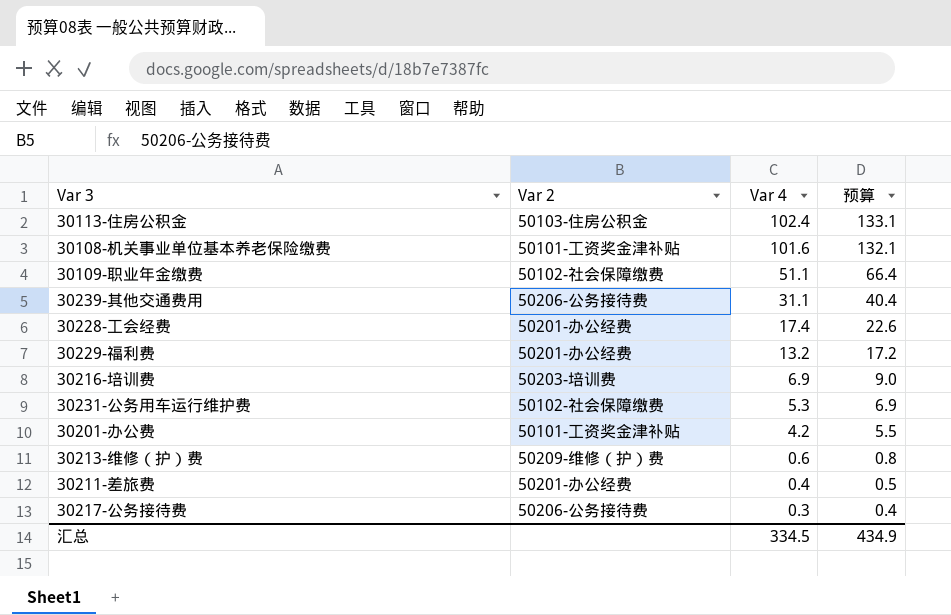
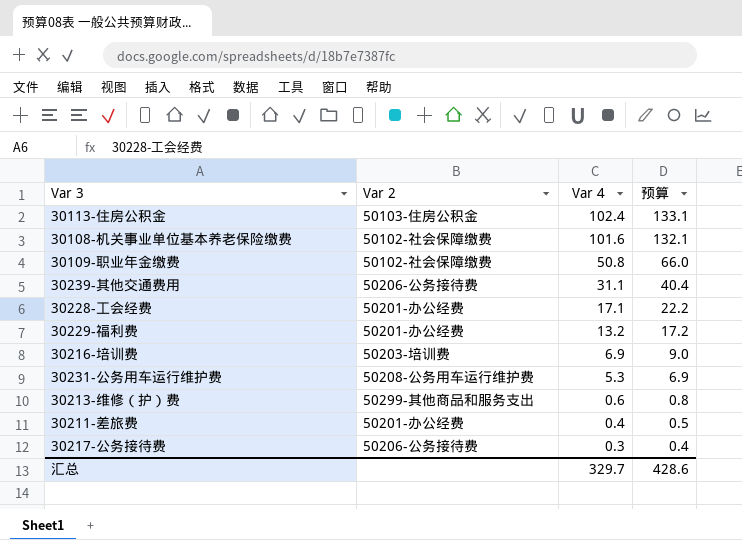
row 30201-办公费: 50101-工资奖金津补贴 | 4.2 | 5.5 -> none
30108-机关事业单位基本养老保险缴费 | Var 2: 50101-工资奖金津补贴 -> 50102-社会保障缴费
30109-职业年金缴费 | Var 4: 51.1 -> 50.8
30109-职业年金缴费 | 预算: 66.4 -> 66.0
30228-工会经费 | Var 4: 17.4 -> 17.1
30228-工会经费 | 预算: 22.6 -> 22.2
30231-公务用车运行维护费 | Var 2: 50102-社会保障缴费 -> 50208-公务用车运行维护费
30213-维修（护）费 | Var 2: 50209-维修（护）费 -> 50299-其他商品和服务支出
汇总 | Var 4: 334.5 -> 329.7
汇总 | 预算: 434.9 -> 428.6

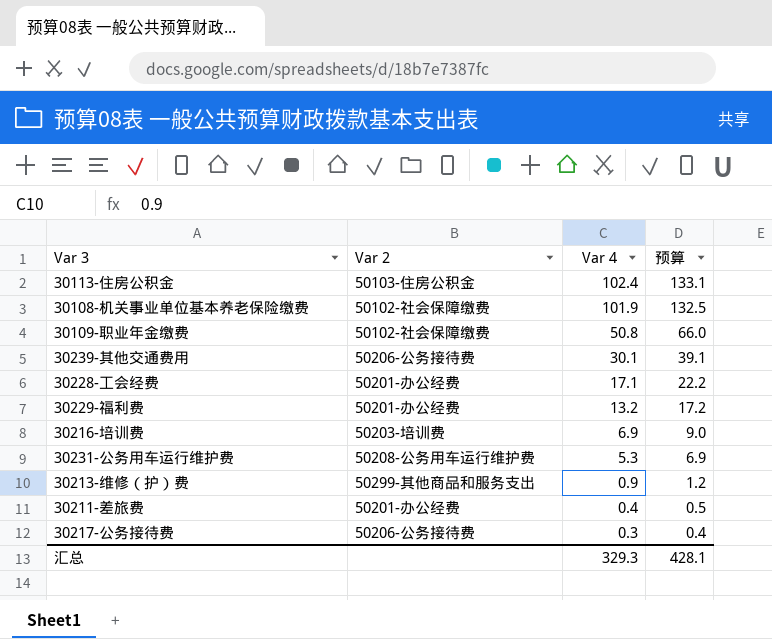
30108-机关事业单位基本养老保险缴费 | Var 4: 101.6 -> 101.9
30108-机关事业单位基本养老保险缴费 | 预算: 132.1 -> 132.5
30239-其他交通费用 | Var 4: 31.1 -> 30.1
30239-其他交通费用 | 预算: 40.4 -> 39.1
30213-维修（护）费 | Var 4: 0.6 -> 0.9
30213-维修（护）费 | 预算: 0.8 -> 1.2
汇总 | Var 4: 329.7 -> 329.3
汇总 | 预算: 428.6 -> 428.1

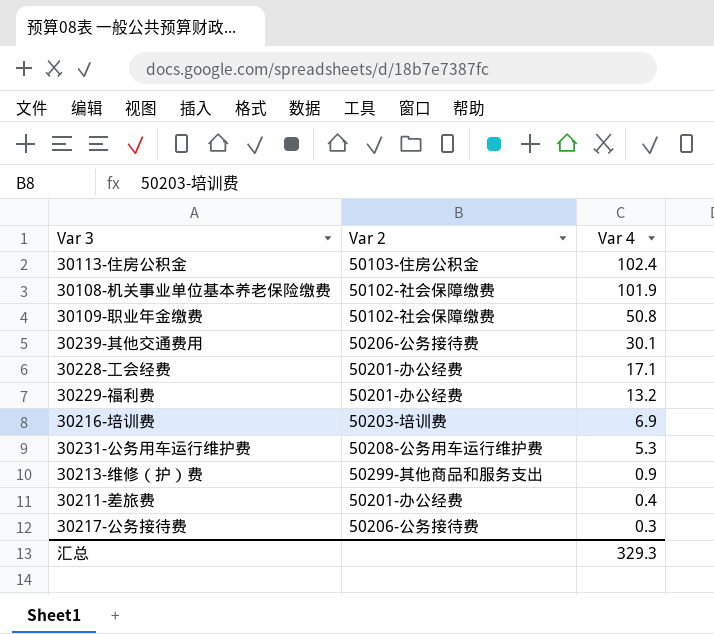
column 预算 | formula: [Var 4] * 1.3 -> none

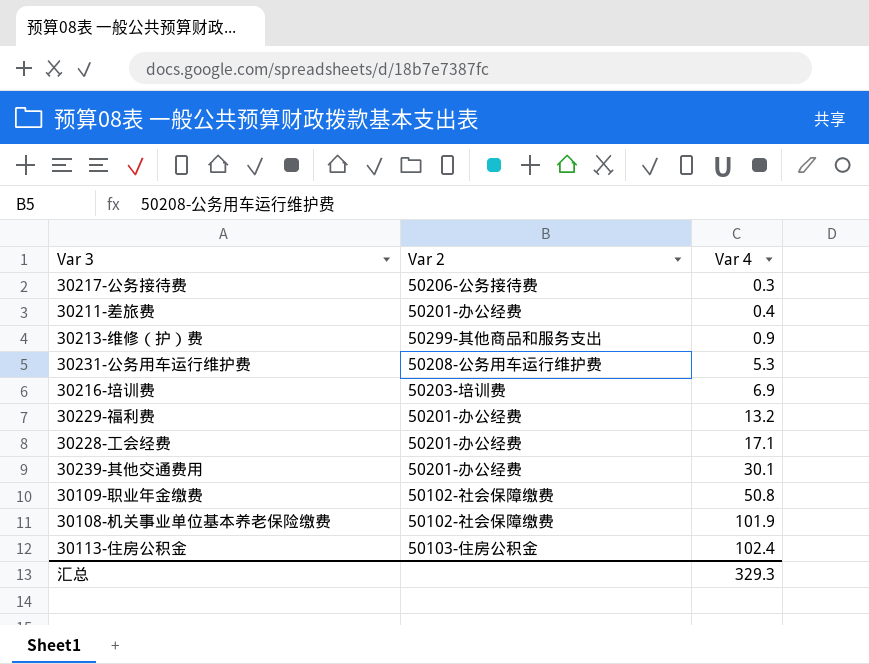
row order: Var 4 descending -> Var 4 ascending
30239-其他交通费用 | Var 2: 50206-公务接待费 -> 50201-办公经费

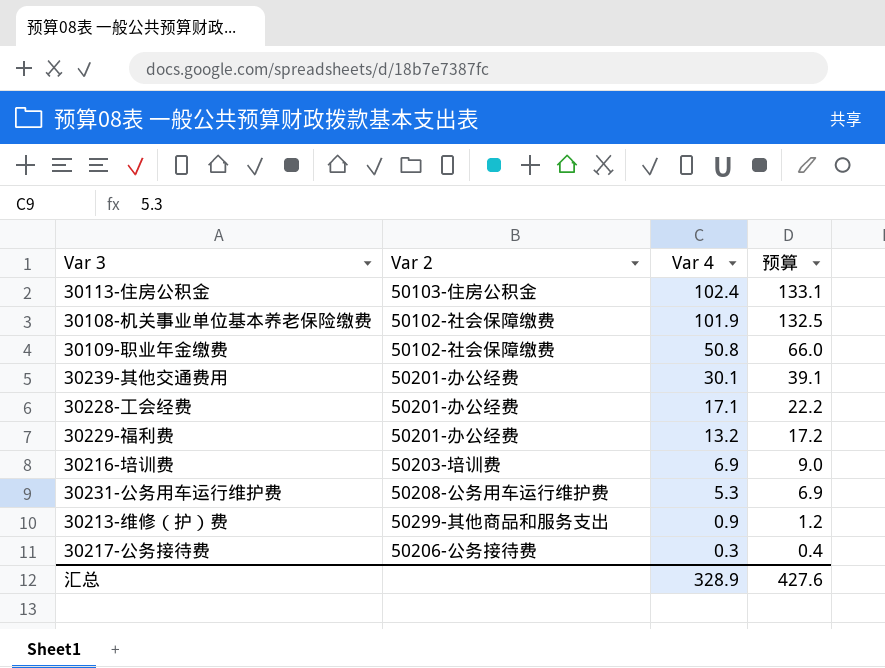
row order: Var 4 ascending -> Var 4 descending
column 预算 | formula: none -> [Var 4] * 1.3
row 30211-差旅费: 50201-办公经费 | 0.4 -> none
汇总 | Var 4: 329.3 -> 328.9

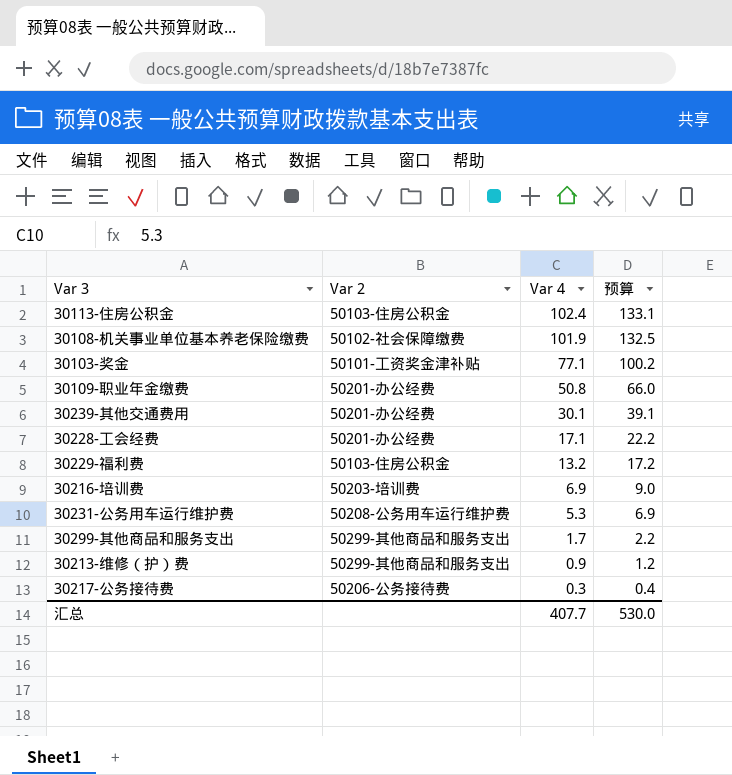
row 30103-奖金: none -> 50101-工资奖金津补贴 | 77.1 | 100.2
30109-职业年金缴费 | Var 2: 50102-社会保障缴费 -> 50201-办公经费
30229-福利费 | Var 2: 50201-办公经费 -> 50103-住房公积金
row 30299-其他商品和服务支出: none -> 50299-其他商品和服务支出 | 1.7 | 2.2
汇总 | Var 4: 328.9 -> 407.7
汇总 | 预算: 427.6 -> 530.0

